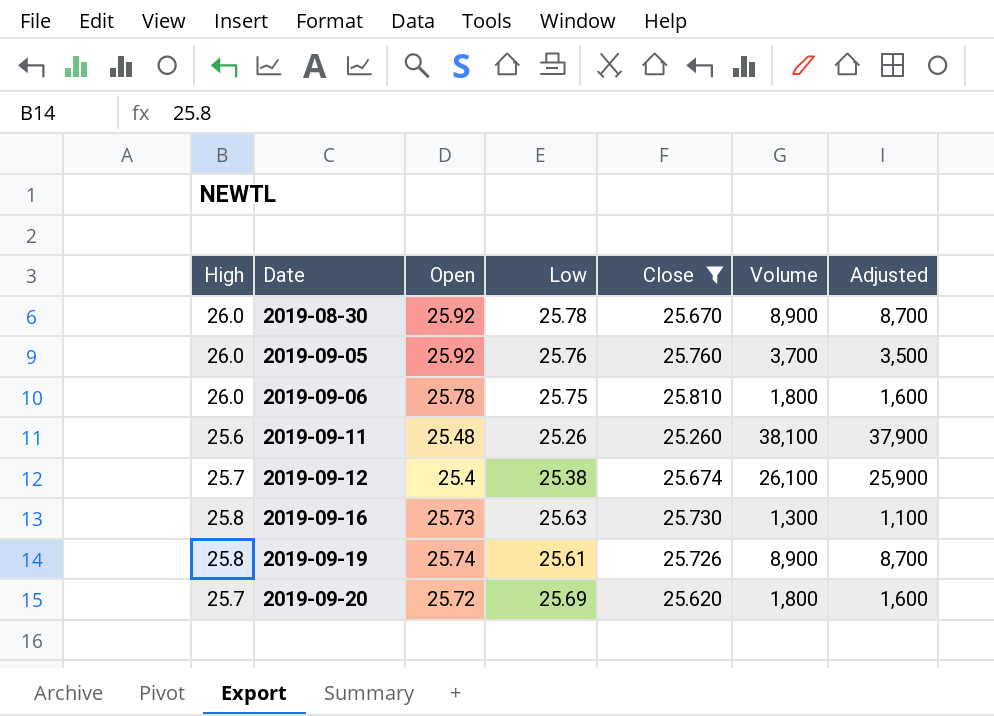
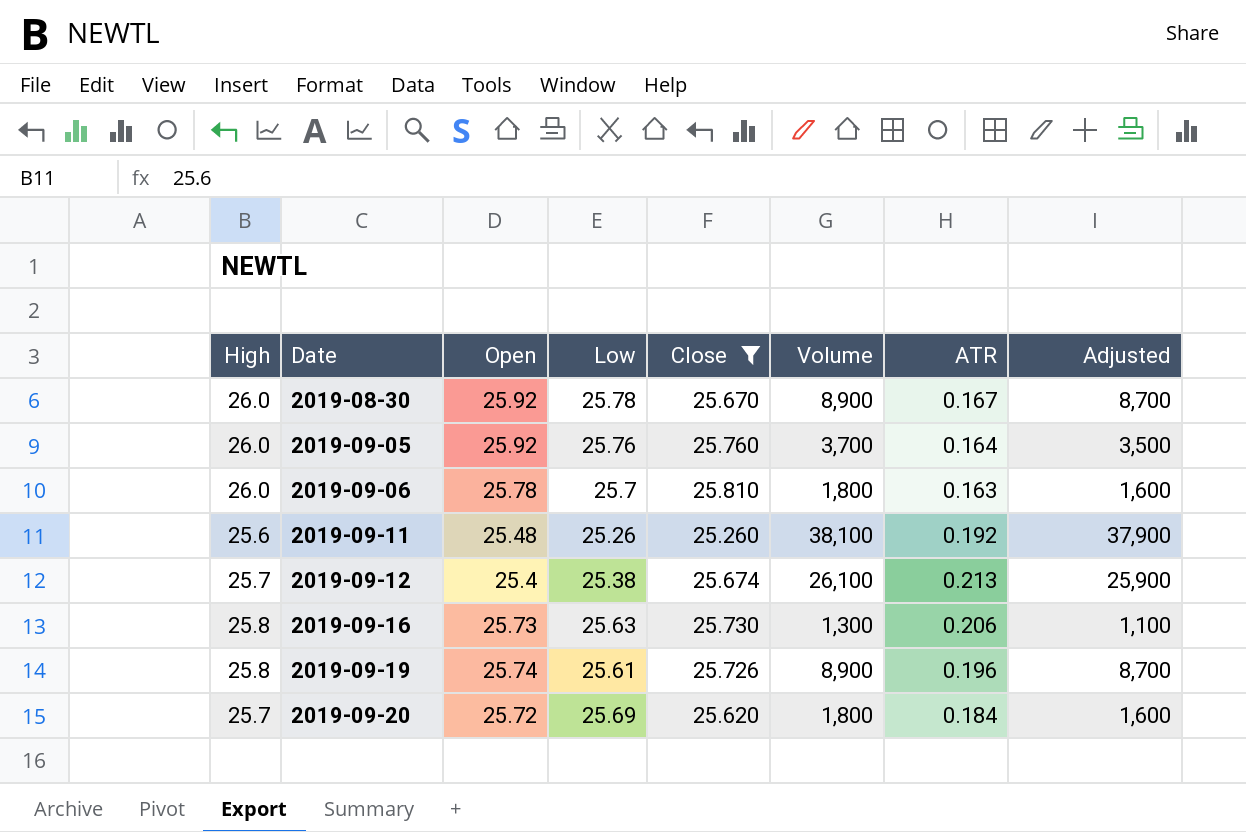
column ATR | position: none -> 7
2019-09-06 | Low: 25.75 -> 25.7

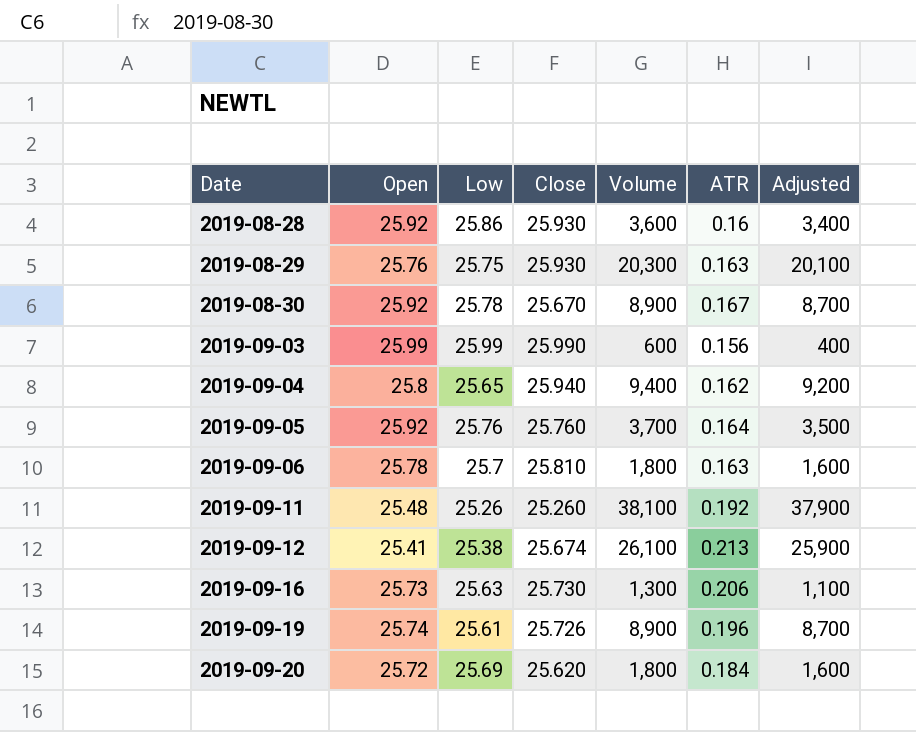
filter: Close <= 25.810 -> none
column High | position: 1 -> none
2019-09-12 | Open: 25.4 -> 25.41

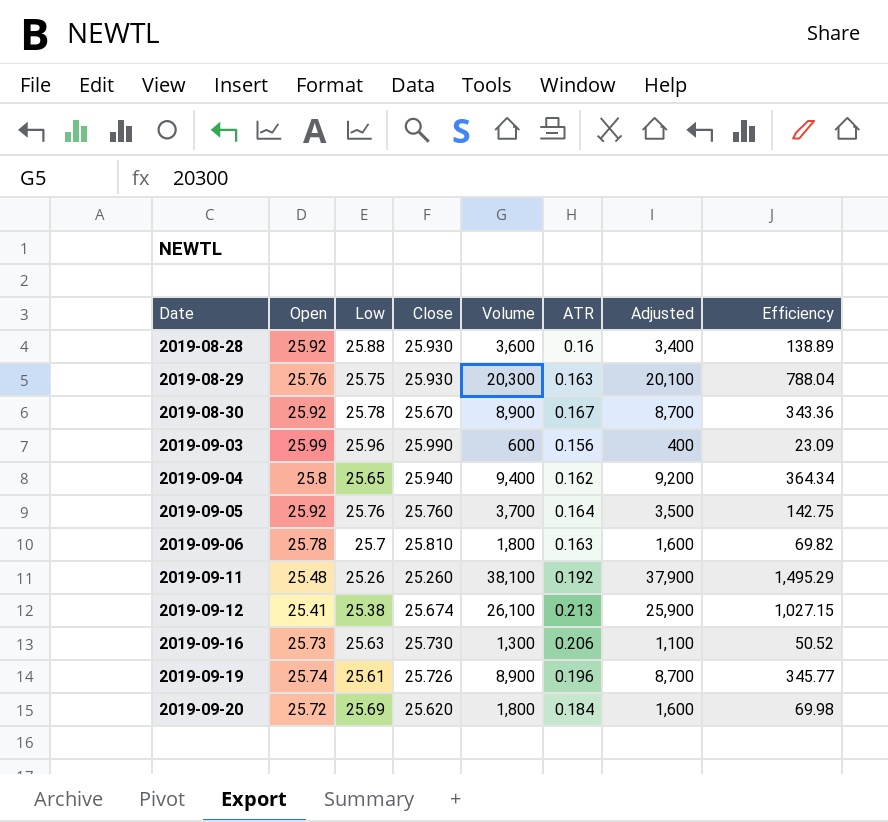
column Efficiency | formula: none -> [Volume] / [Open]
2019-08-28 | Low: 25.86 -> 25.88
2019-09-03 | Low: 25.99 -> 25.96

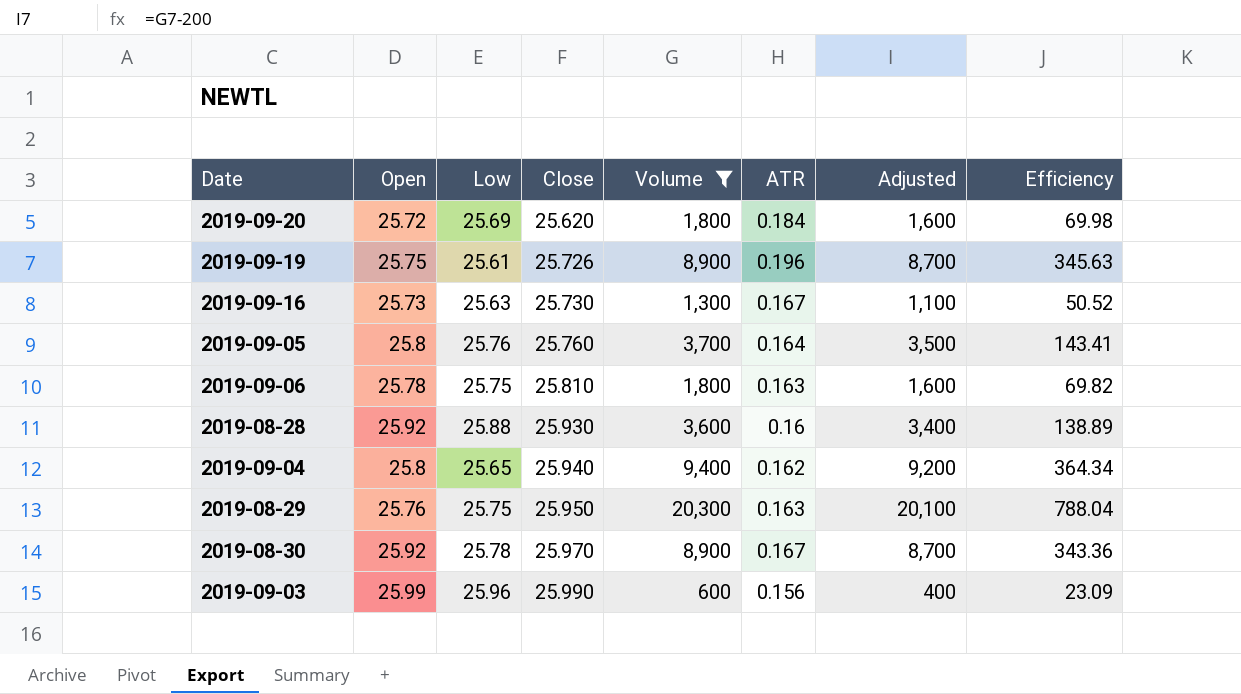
filter: none -> Volume <= 20,300
row order: Date ascending -> Close ascending
2019-09-19 | Open: 25.74 -> 25.75
2019-09-19 | Efficiency: 345.77 -> 345.63
2019-09-16 | ATR: 0.206 -> 0.167
2019-09-05 | Open: 25.92 -> 25.8
2019-09-05 | Efficiency: 142.75 -> 143.41
2019-09-06 | Low: 25.7 -> 25.75
2019-08-29 | Close: 25.930 -> 25.950
2019-08-30 | Close: 25.670 -> 25.970

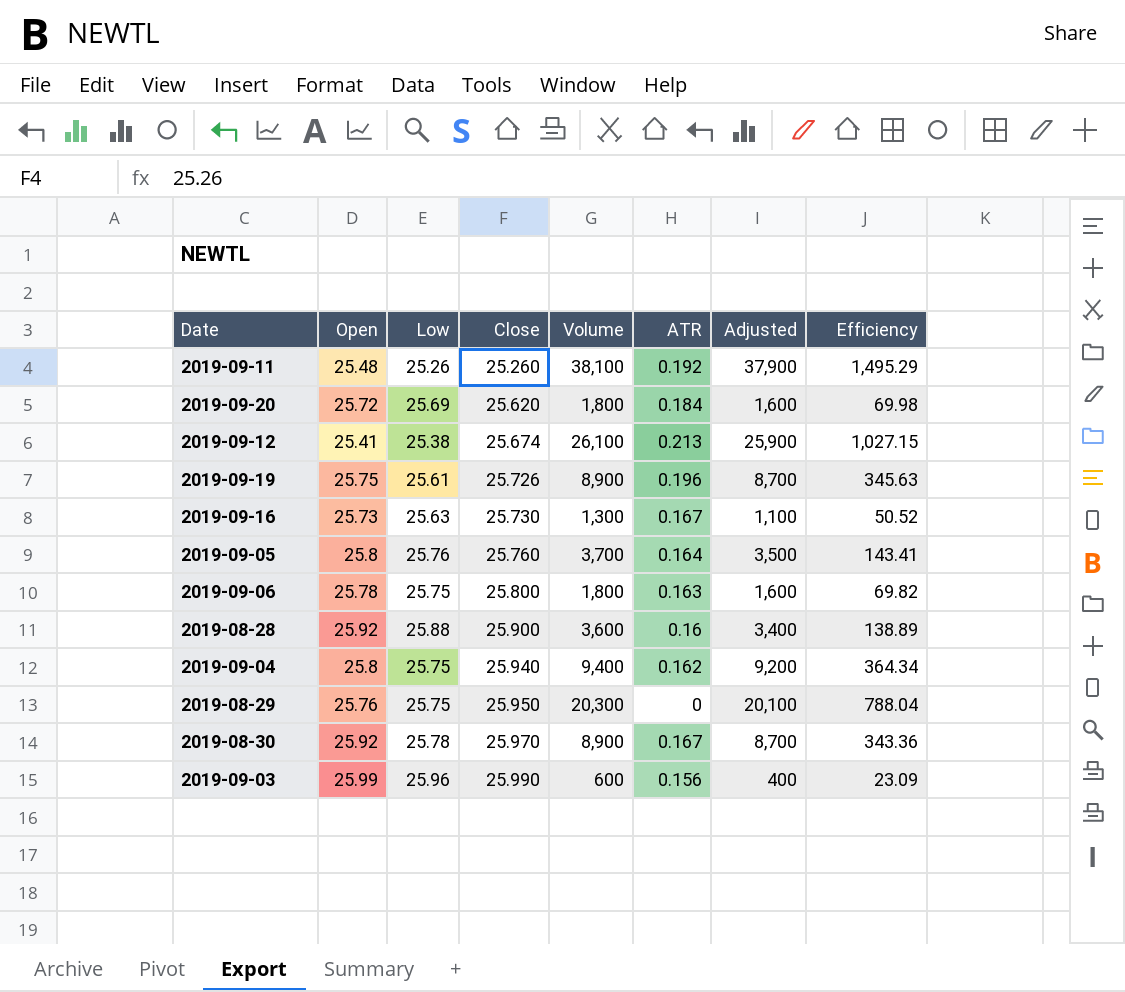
filter: Volume <= 20,300 -> none
2019-09-06 | Close: 25.810 -> 25.800
2019-08-28 | Close: 25.930 -> 25.900
2019-09-04 | Low: 25.65 -> 25.75
2019-08-29 | ATR: 0.163 -> 0

